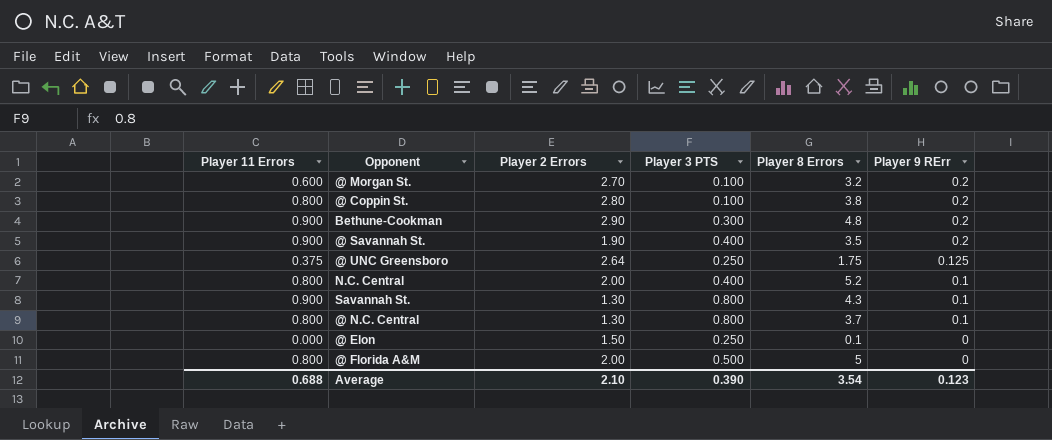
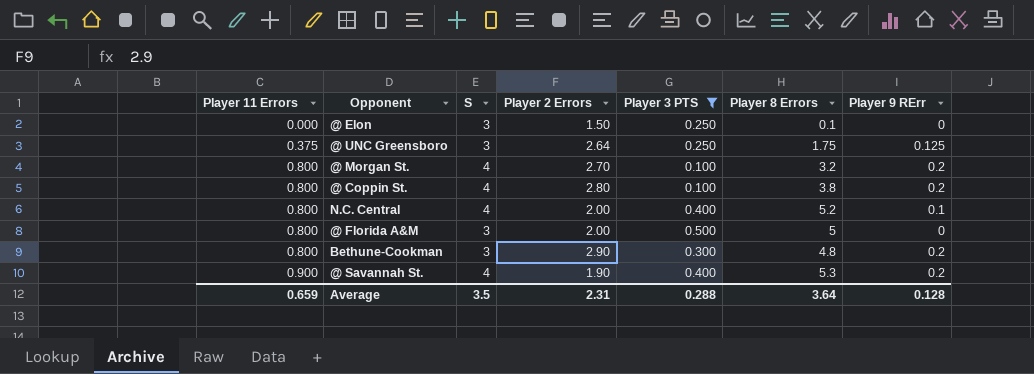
filter: none -> Player 3 PTS != 0.800
row order: Player 9 RErr descending -> Player 11 Errors ascending
column S | position: none -> 3
@ Morgan St. | Player 11 Errors: 0.600 -> 0.800
Bethune-Cookman | Player 11 Errors: 0.900 -> 0.800
@ Savannah St. | Player 8 Errors: 3.5 -> 5.3
Average | Player 11 Errors: 0.688 -> 0.659
Average | Player 2 Errors: 2.10 -> 2.31
Average | Player 3 PTS: 0.390 -> 0.288
Average | Player 8 Errors: 3.54 -> 3.64
Average | Player 9 RErr: 0.123 -> 0.128

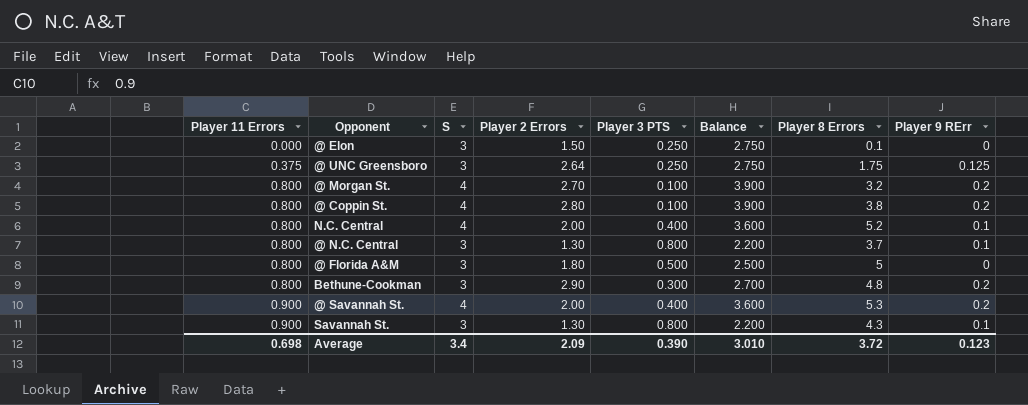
filter: Player 3 PTS != 0.800 -> none
column Balance | formula: none -> [S] - [Player 3 PTS]
@ Florida A&M | Player 2 Errors: 2.00 -> 1.80
@ Savannah St. | Player 2 Errors: 1.90 -> 2.00
Average | Player 11 Errors: 0.659 -> 0.698
Average | S: 3.5 -> 3.4
Average | Player 2 Errors: 2.31 -> 2.09
Average | Player 3 PTS: 0.288 -> 0.390
Average | Player 8 Errors: 3.64 -> 3.72
Average | Player 9 RErr: 0.128 -> 0.123

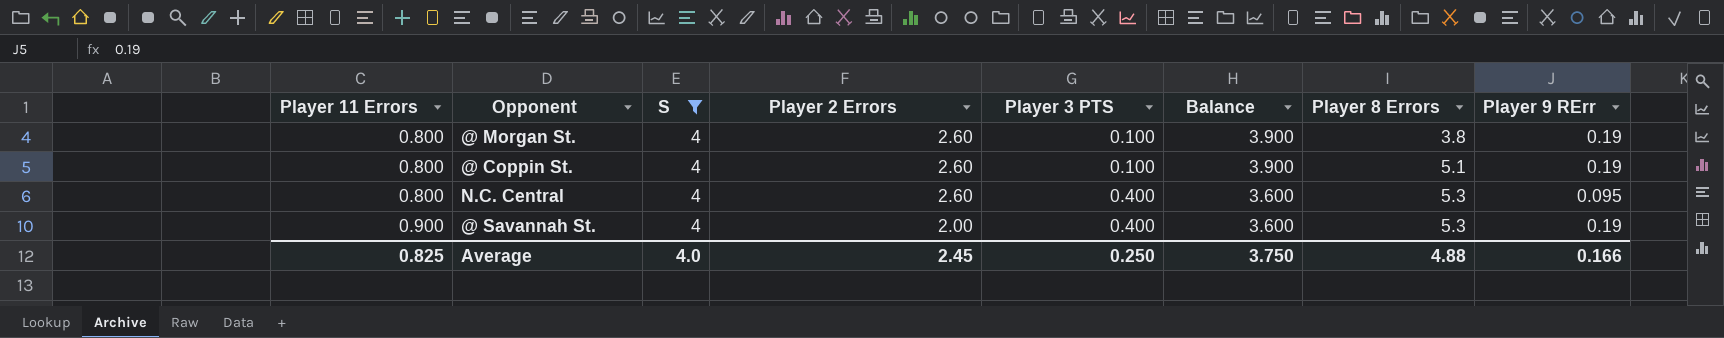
filter: none -> S = 4
@ Morgan St. | Player 2 Errors: 2.70 -> 2.60
@ Morgan St. | Player 8 Errors: 3.2 -> 3.8
@ Morgan St. | Player 9 RErr: 0.2 -> 0.19
@ Coppin St. | Player 2 Errors: 2.80 -> 2.60
@ Coppin St. | Player 8 Errors: 3.8 -> 5.1
@ Coppin St. | Player 9 RErr: 0.2 -> 0.19
N.C. Central | Player 2 Errors: 2.00 -> 2.60
N.C. Central | Player 8 Errors: 5.2 -> 5.3
N.C. Central | Player 9 RErr: 0.1 -> 0.095
@ Savannah St. | Player 9 RErr: 0.2 -> 0.19
Average | Player 11 Errors: 0.698 -> 0.825
Average | S: 3.4 -> 4.0
Average | Player 2 Errors: 2.09 -> 2.45
Average | Player 3 PTS: 0.390 -> 0.250
Average | Balance: 3.010 -> 3.750
Average | Player 8 Errors: 3.72 -> 4.88
Average | Player 9 RErr: 0.123 -> 0.166

